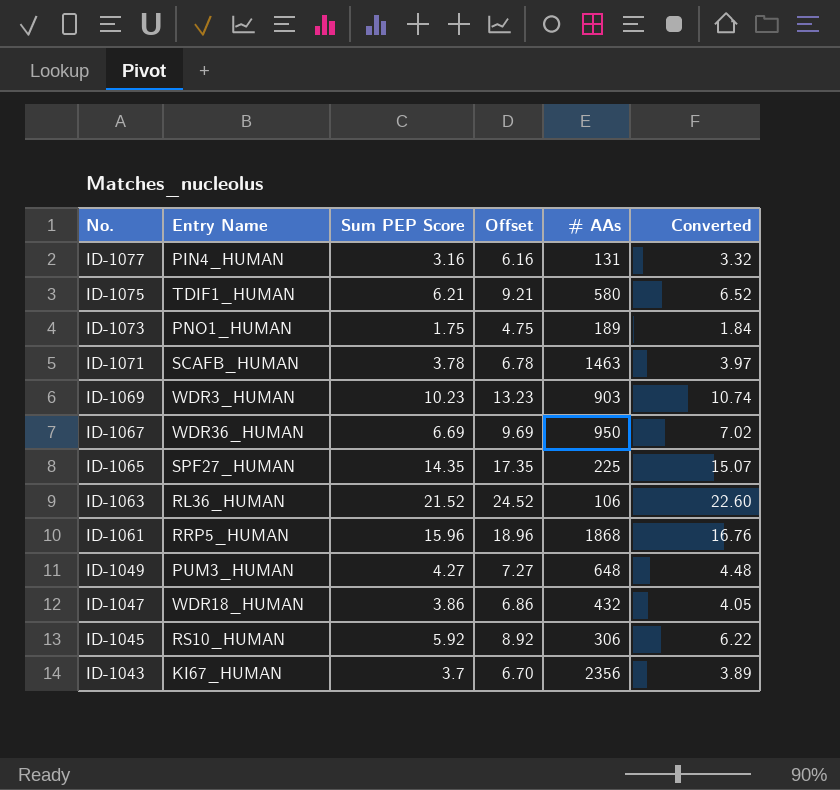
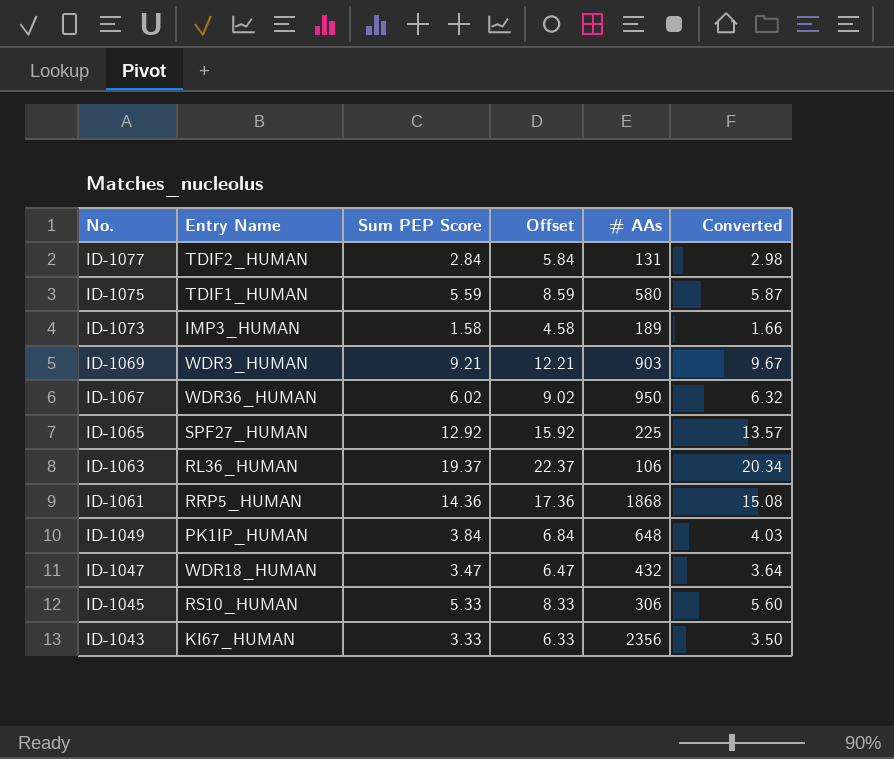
row ID-1071: SCAFB_HUMAN | 3.78 | 6.78 | 1463 | 3.97 -> none
ID-1077 | Entry Name: PIN4_HUMAN -> TDIF2_HUMAN
ID-1077 | Sum PEP Score: 3.16 -> 2.84
ID-1077 | Offset: 6.16 -> 5.84
ID-1077 | Converted: 3.32 -> 2.98
ID-1075 | Sum PEP Score: 6.21 -> 5.59
ID-1075 | Offset: 9.21 -> 8.59
ID-1075 | Converted: 6.52 -> 5.87
ID-1073 | Entry Name: PNO1_HUMAN -> IMP3_HUMAN
ID-1073 | Sum PEP Score: 1.75 -> 1.58
ID-1073 | Offset: 4.75 -> 4.58
ID-1073 | Converted: 1.84 -> 1.66
ID-1069 | Sum PEP Score: 10.23 -> 9.21
ID-1069 | Offset: 13.23 -> 12.21
ID-1069 | Converted: 10.74 -> 9.67
ID-1067 | Sum PEP Score: 6.69 -> 6.02
ID-1067 | Offset: 9.69 -> 9.02
ID-1067 | Converted: 7.02 -> 6.32
ID-1065 | Sum PEP Score: 14.35 -> 12.92
ID-1065 | Offset: 17.35 -> 15.92
ID-1065 | Converted: 15.07 -> 13.57
ID-1063 | Sum PEP Score: 21.52 -> 19.37
ID-1063 | Offset: 24.52 -> 22.37
ID-1063 | Converted: 22.60 -> 20.34
ID-1061 | Sum PEP Score: 15.96 -> 14.36
ID-1061 | Offset: 18.96 -> 17.36
ID-1061 | Converted: 16.76 -> 15.08
ID-1049 | Entry Name: PUM3_HUMAN -> PK1IP_HUMAN
ID-1049 | Sum PEP Score: 4.27 -> 3.84
ID-1049 | Offset: 7.27 -> 6.84
ID-1049 | Converted: 4.48 -> 4.03
ID-1047 | Sum PEP Score: 3.86 -> 3.47
ID-1047 | Offset: 6.86 -> 6.47
ID-1047 | Converted: 4.05 -> 3.64
ID-1045 | Sum PEP Score: 5.92 -> 5.33
ID-1045 | Offset: 8.92 -> 8.33
ID-1045 | Converted: 6.22 -> 5.60
ID-1043 | Sum PEP Score: 3.7 -> 3.33
ID-1043 | Offset: 6.70 -> 6.33
ID-1043 | Converted: 3.89 -> 3.50

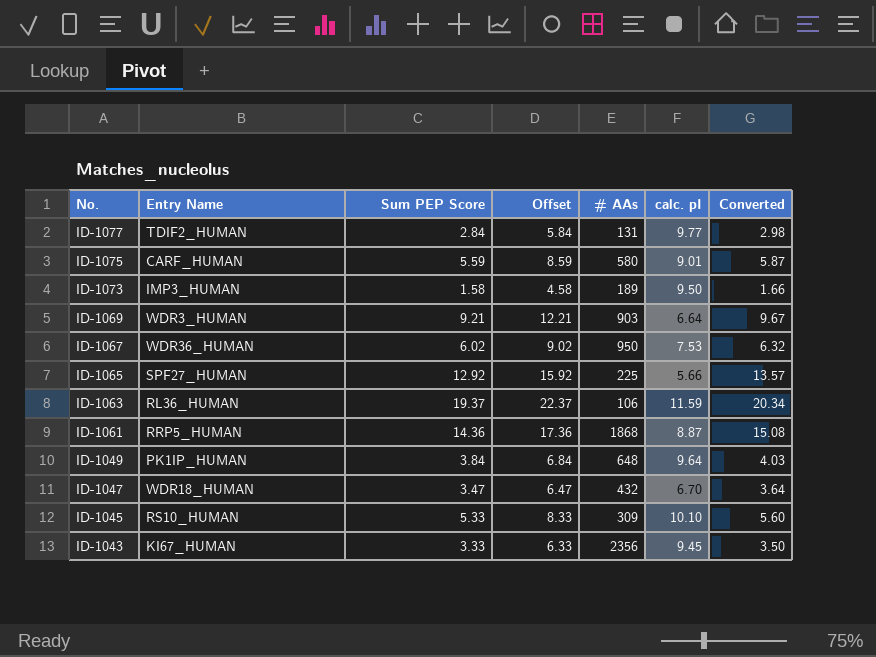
column calc. pI | position: none -> 6
ID-1075 | Entry Name: TDIF1_HUMAN -> CARF_HUMAN
ID-1045 | # AAs: 306 -> 309

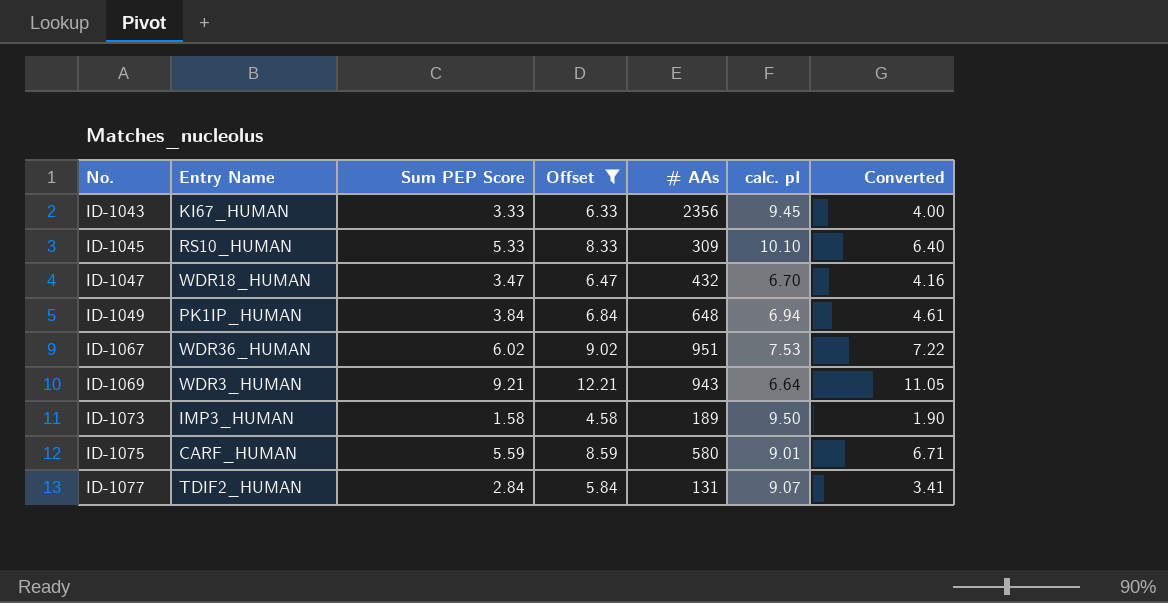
filter: none -> Offset <= 12.21
row order: No. descending -> No. ascending
column Converted | formula: [Sum PEP Score] * 1.05 -> [Sum PEP Score] * 1.2
ID-1049 | calc. pI: 9.64 -> 6.94
ID-1067 | # AAs: 950 -> 951
ID-1069 | # AAs: 903 -> 943
ID-1077 | calc. pI: 9.77 -> 9.07

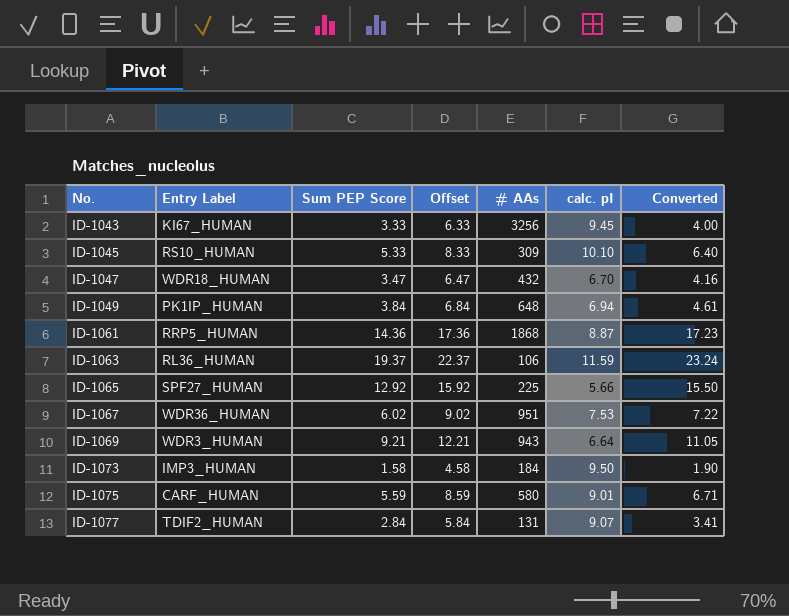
filter: Offset <= 12.21 -> none
column name: Entry Name -> Entry Label
ID-1043 | # AAs: 2356 -> 3256
ID-1073 | # AAs: 189 -> 184

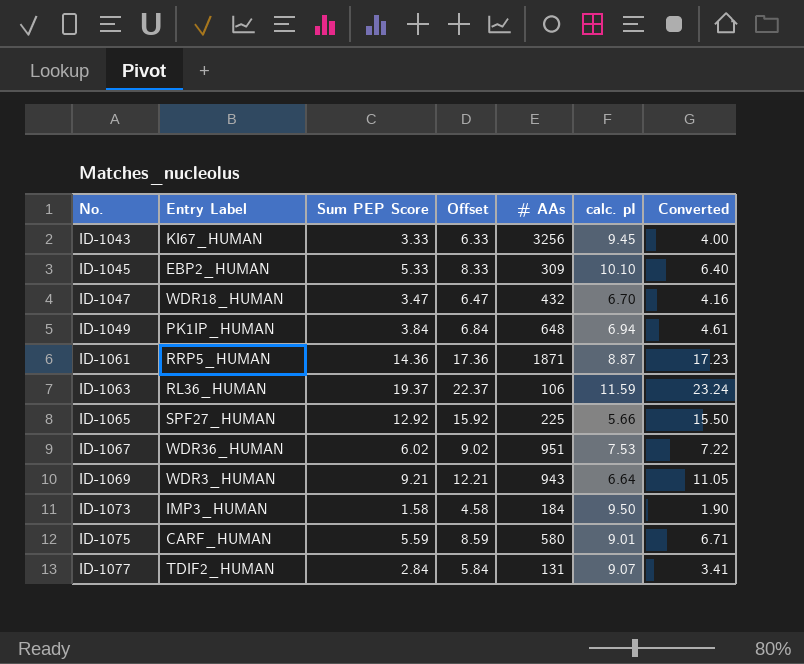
ID-1045 | Entry Label: RS10_HUMAN -> EBP2_HUMAN
ID-1061 | # AAs: 1868 -> 1871

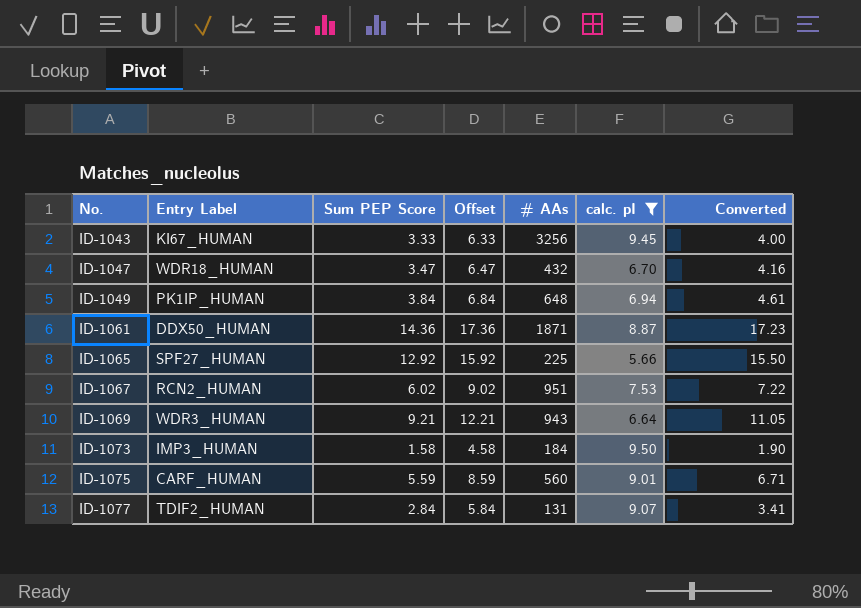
filter: none -> calc. pI <= 9.50
ID-1061 | Entry Label: RRP5_HUMAN -> DDX50_HUMAN
ID-1067 | Entry Label: WDR36_HUMAN -> RCN2_HUMAN
ID-1075 | # AAs: 580 -> 560

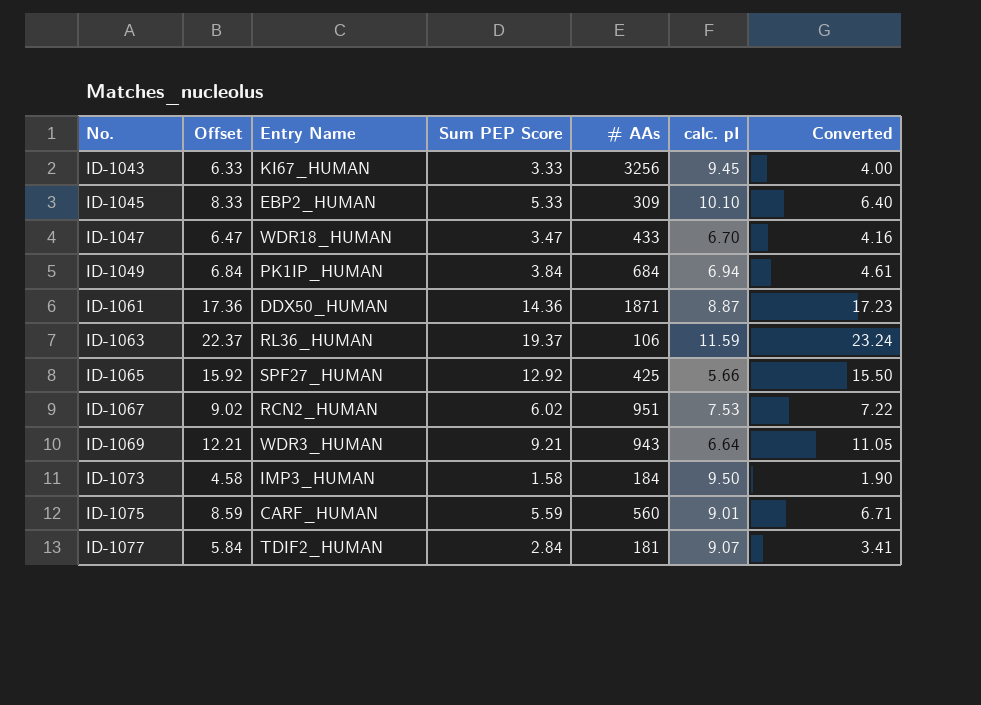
filter: calc. pI <= 9.50 -> none
column Offset | position: 4 -> 2
column name: Entry Label -> Entry Name
ID-1047 | # AAs: 432 -> 433
ID-1049 | # AAs: 648 -> 684
ID-1065 | # AAs: 225 -> 425
ID-1077 | # AAs: 131 -> 181

